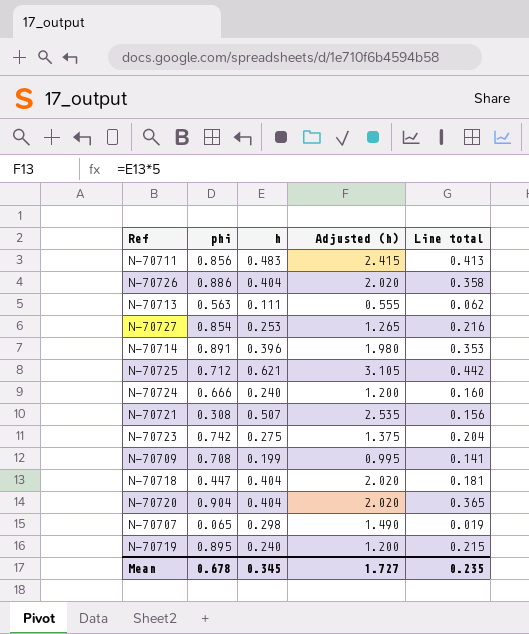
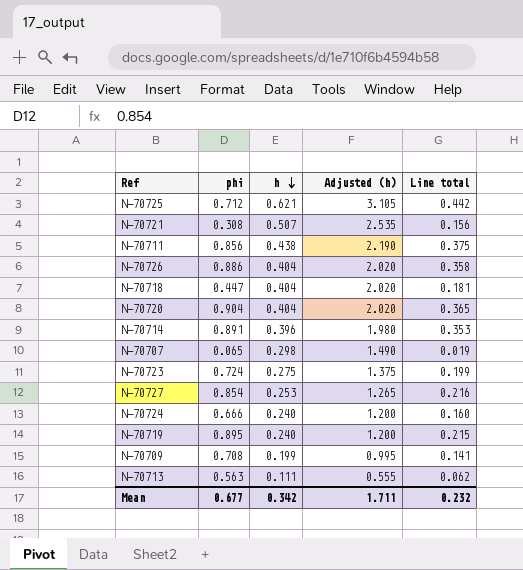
row order: none -> h descending
N-70711 | h: 0.483 -> 0.438
N-70711 | Adjusted (h): 2.415 -> 2.190
N-70711 | Line total: 0.413 -> 0.375
N-70723 | phi: 0.742 -> 0.724
N-70723 | Line total: 0.204 -> 0.199
Mean | phi: 0.678 -> 0.677
Mean | h: 0.345 -> 0.342
Mean | Adjusted (h): 1.727 -> 1.711
Mean | Line total: 0.235 -> 0.232

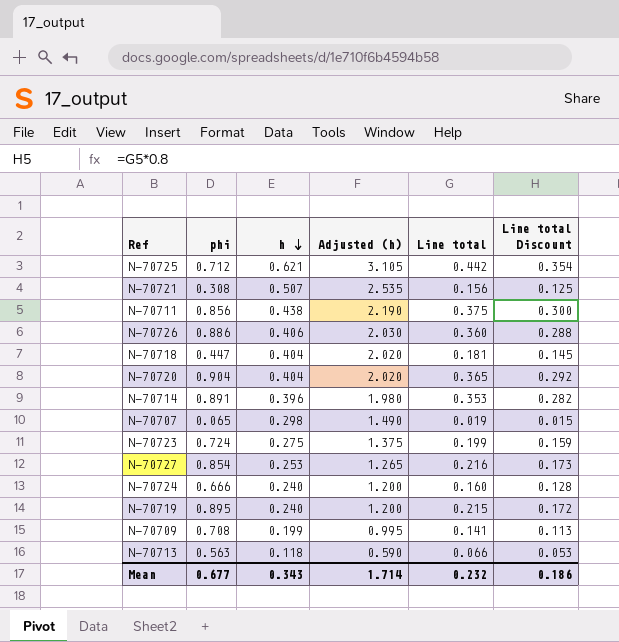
column Line total Discount | formula: none -> [Line total] * 0.8
N-70726 | h: 0.404 -> 0.406
N-70726 | Adjusted (h): 2.020 -> 2.030
N-70726 | Line total: 0.358 -> 0.360
N-70713 | h: 0.111 -> 0.118
N-70713 | Adjusted (h): 0.555 -> 0.590
N-70713 | Line total: 0.062 -> 0.066
Mean | h: 0.342 -> 0.343
Mean | Adjusted (h): 1.711 -> 1.714

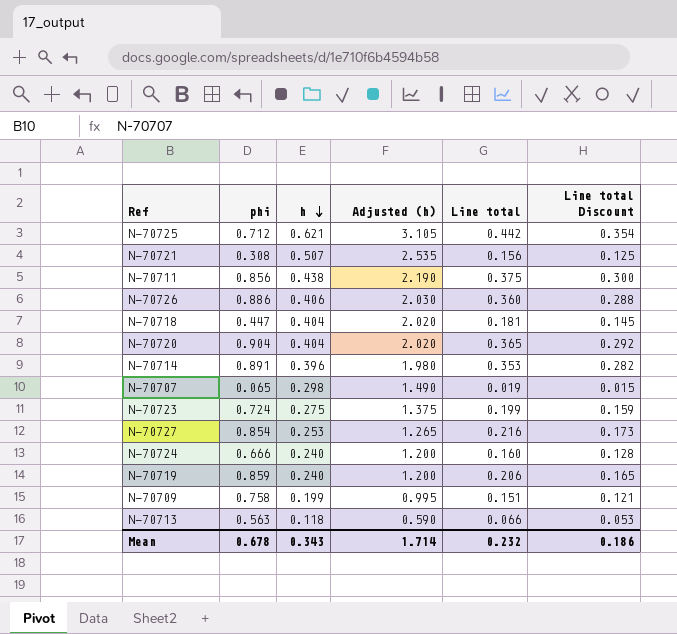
N-70719 | phi: 0.895 -> 0.859
N-70719 | Line total: 0.215 -> 0.206
N-70719 | Line total Discount: 0.172 -> 0.165
N-70709 | phi: 0.708 -> 0.758
N-70709 | Line total: 0.141 -> 0.151
N-70709 | Line total Discount: 0.113 -> 0.121
Mean | phi: 0.677 -> 0.678

